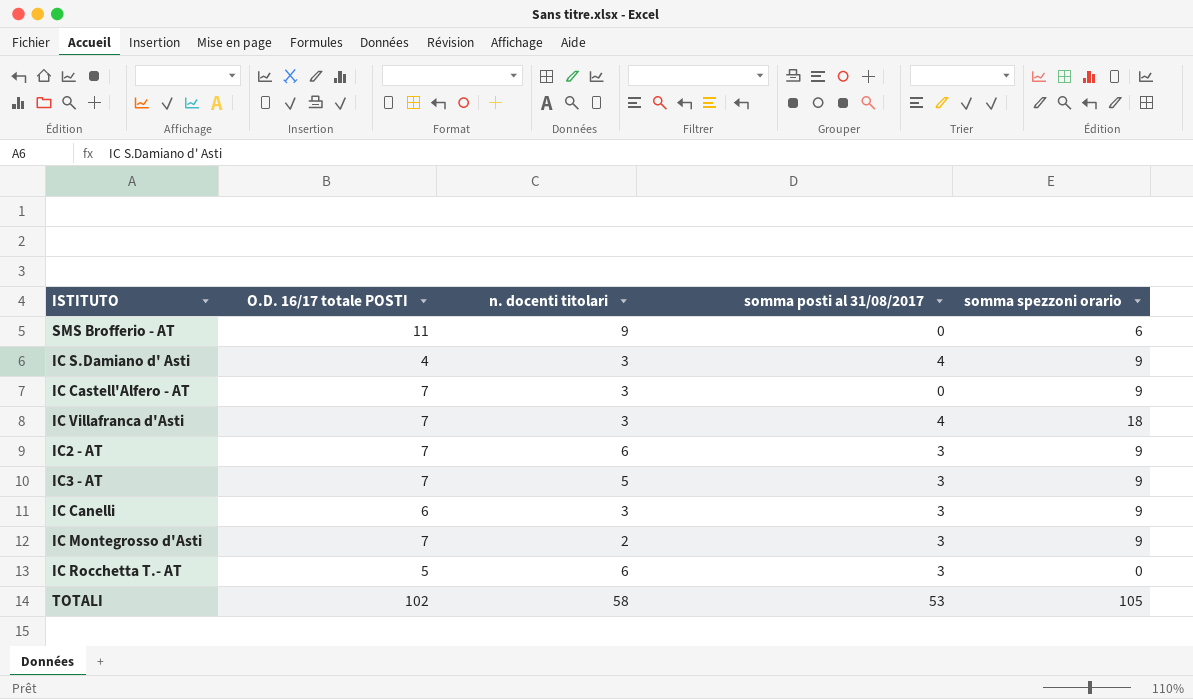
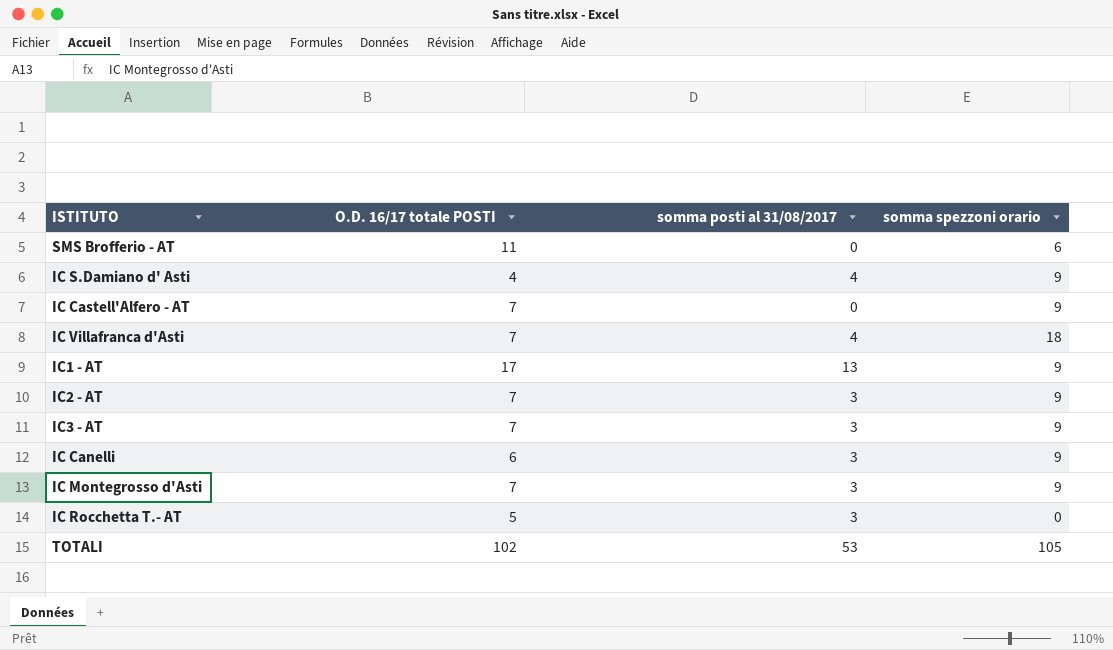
column n. docenti titolari | position: 3 -> none
row IC1 - AT: none -> 17 | 13 | 9

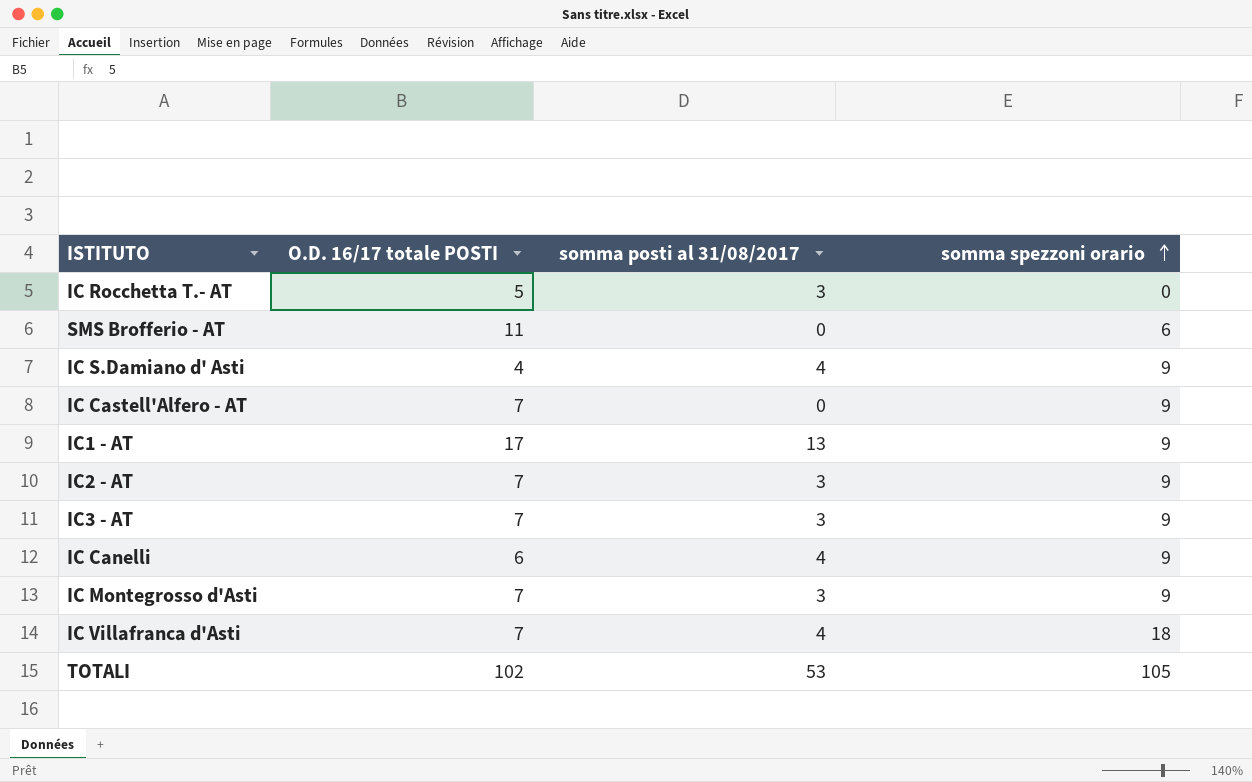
row order: none -> somma spezzoni orario ascending
IC Canelli | somma posti al 31/08/2017: 3 -> 4

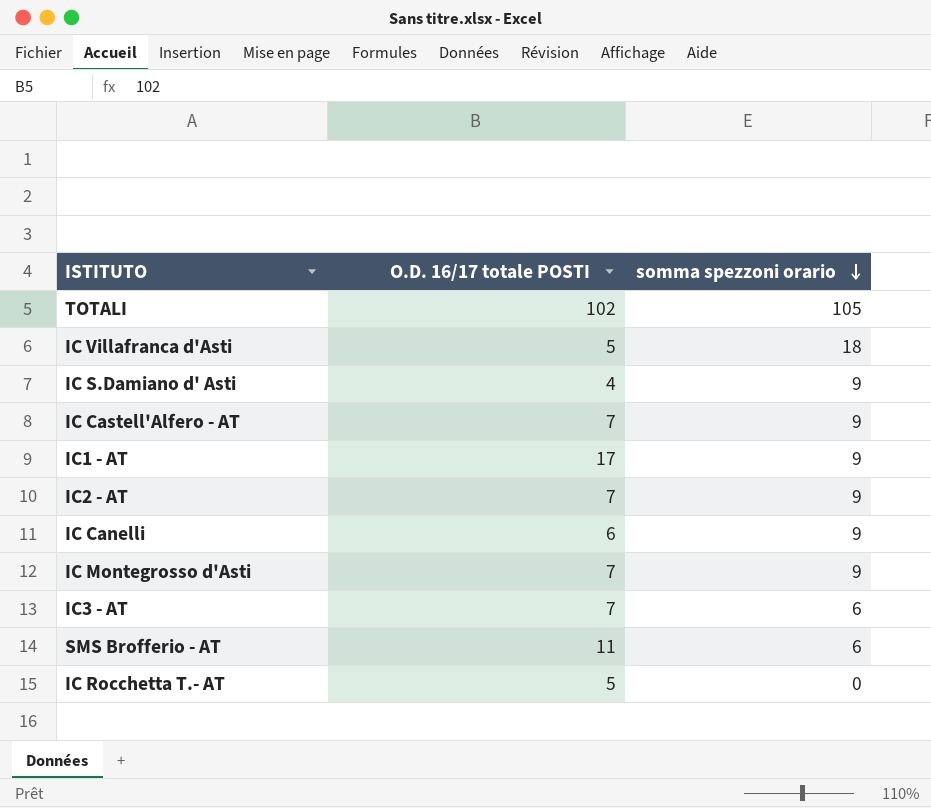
row order: somma spezzoni orario ascending -> somma spezzoni orario descending
column somma posti al 31/08/2017 | position: 3 -> none
IC Villafranca d'Asti | O.D. 16/17 totale POSTI: 7 -> 5
IC3 - AT | somma spezzoni orario: 9 -> 6

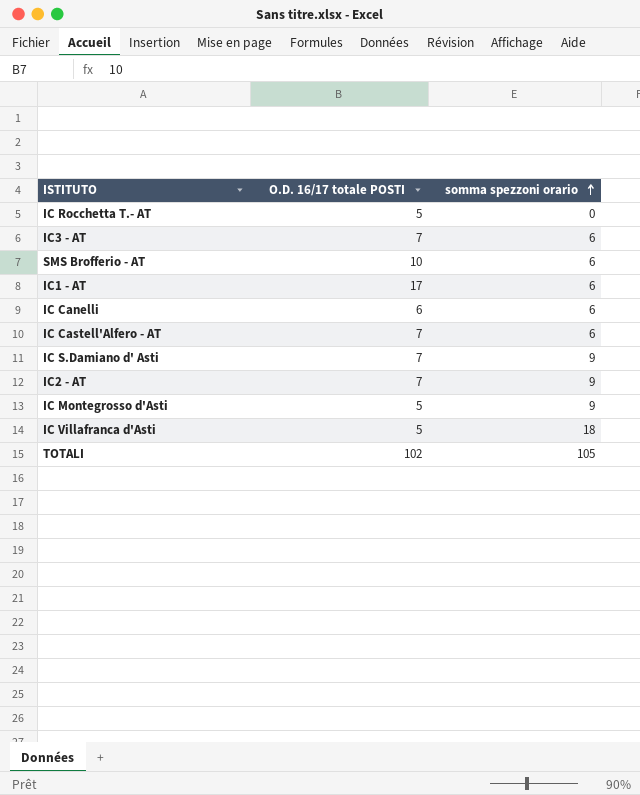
row order: somma spezzoni orario descending -> somma spezzoni orario ascending
SMS Brofferio - AT | O.D. 16/17 totale POSTI: 11 -> 10
IC1 - AT | somma spezzoni orario: 9 -> 6
IC Canelli | somma spezzoni orario: 9 -> 6
IC Castell'Alfero - AT | somma spezzoni orario: 9 -> 6
IC S.Damiano d' Asti | O.D. 16/17 totale POSTI: 4 -> 7
IC Montegrosso d'Asti | O.D. 16/17 totale POSTI: 7 -> 5

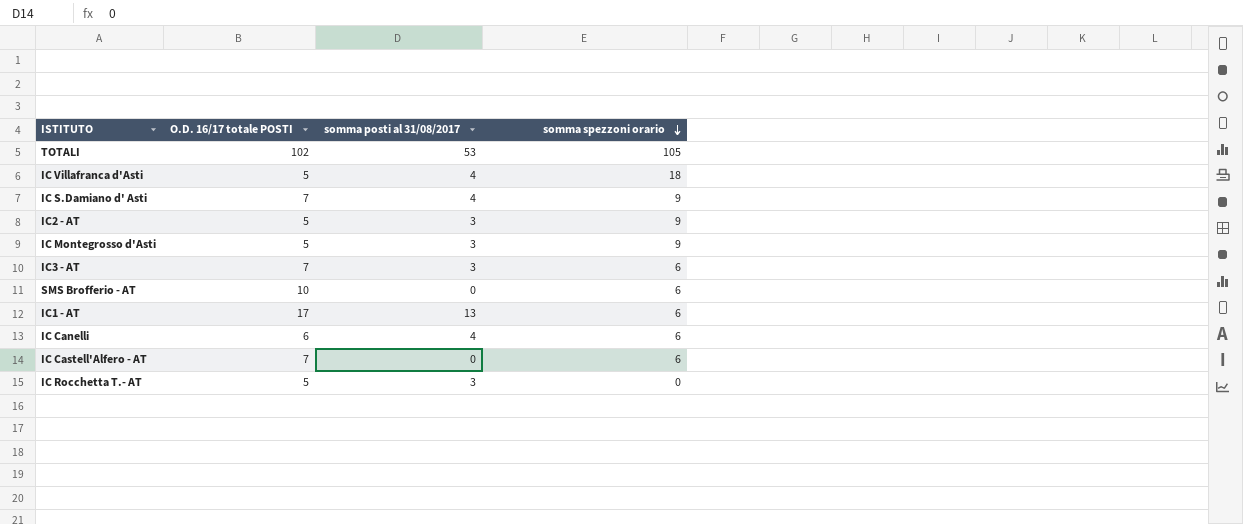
row order: somma spezzoni orario ascending -> somma spezzoni orario descending
column somma posti al 31/08/2017 | position: none -> 3
IC2 - AT | O.D. 16/17 totale POSTI: 7 -> 5

